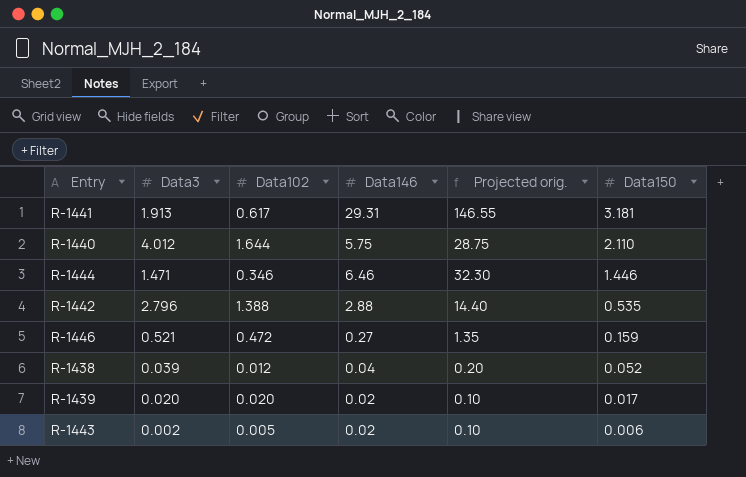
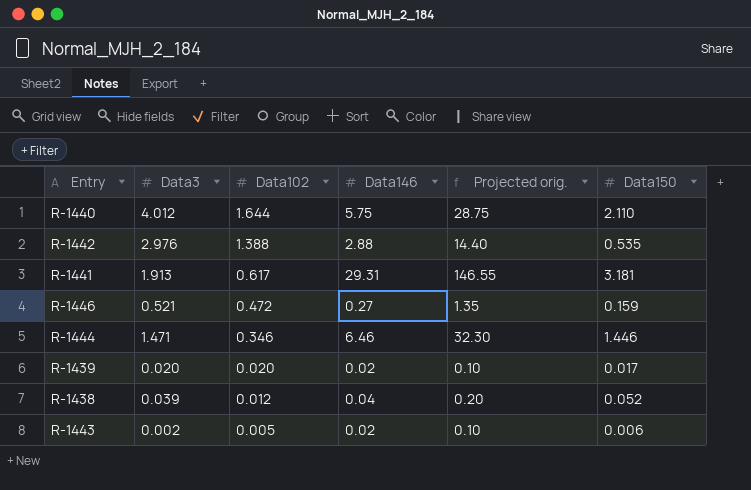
row order: Data150 descending -> Data102 descending
R-1442 | Data3: 2.796 -> 2.976

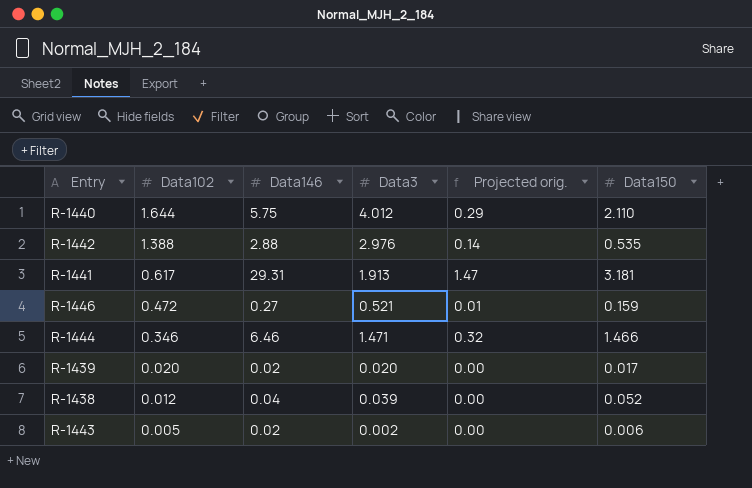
column Data3 | position: 2 -> 4
column Projected orig. | formula: [Data146] * 5 -> [Data146] * 0.05
R-1444 | Data150: 1.446 -> 1.466

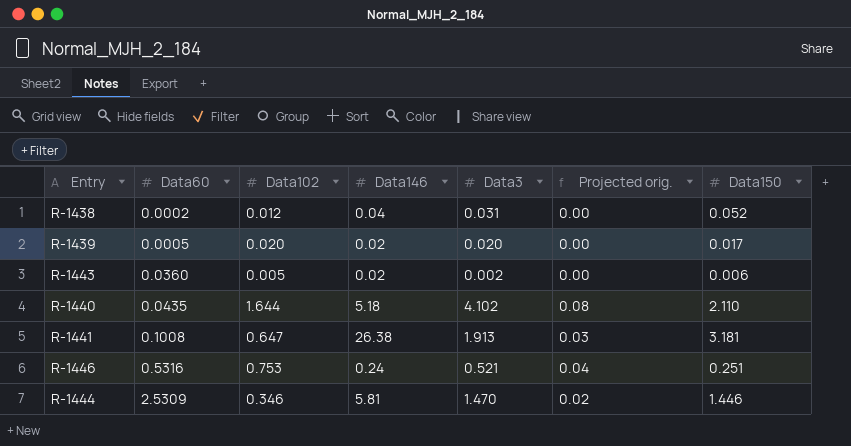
row order: Data102 descending -> Data60 ascending
column Data60 | position: none -> 2
column Projected orig. | formula: [Data146] * 0.05 -> [Data102] * 0.05
row R-1442: 1.388 | 2.88 | 2.976 | 0.14 | 0.535 -> none
R-1438 | Data3: 0.039 -> 0.031
R-1440 | Data146: 5.75 -> 5.18
R-1440 | Data3: 4.012 -> 4.102
R-1441 | Data102: 0.617 -> 0.647
R-1441 | Data146: 29.31 -> 26.38
R-1446 | Data102: 0.472 -> 0.753
R-1446 | Data146: 0.27 -> 0.24
R-1446 | Data150: 0.159 -> 0.251
R-1444 | Data146: 6.46 -> 5.81
R-1444 | Data3: 1.471 -> 1.470
R-1444 | Data150: 1.466 -> 1.446

